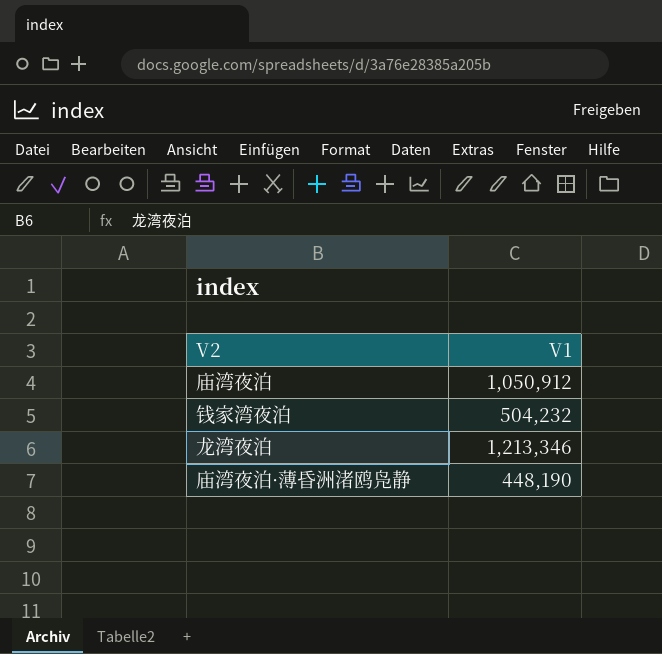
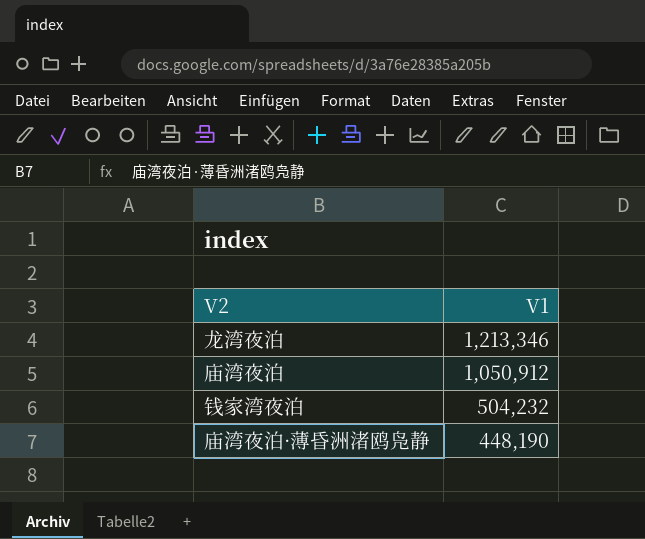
row order: none -> V1 descending

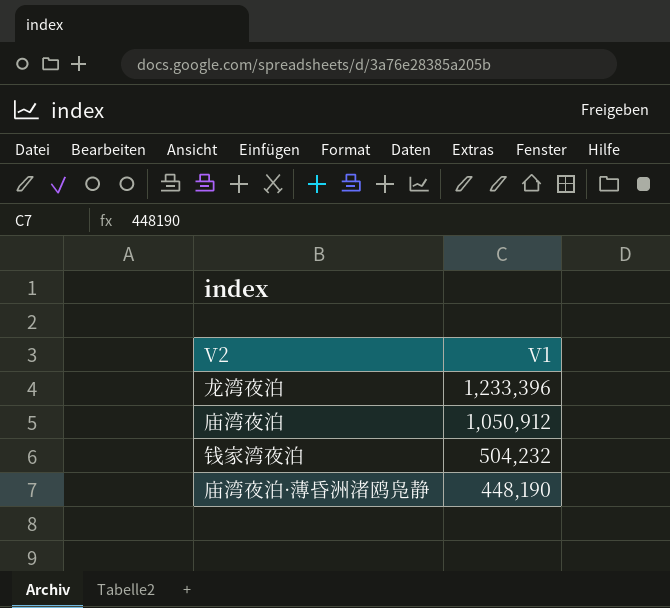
龙湾夜泊 | V1: 1,213,346 -> 1,233,396

